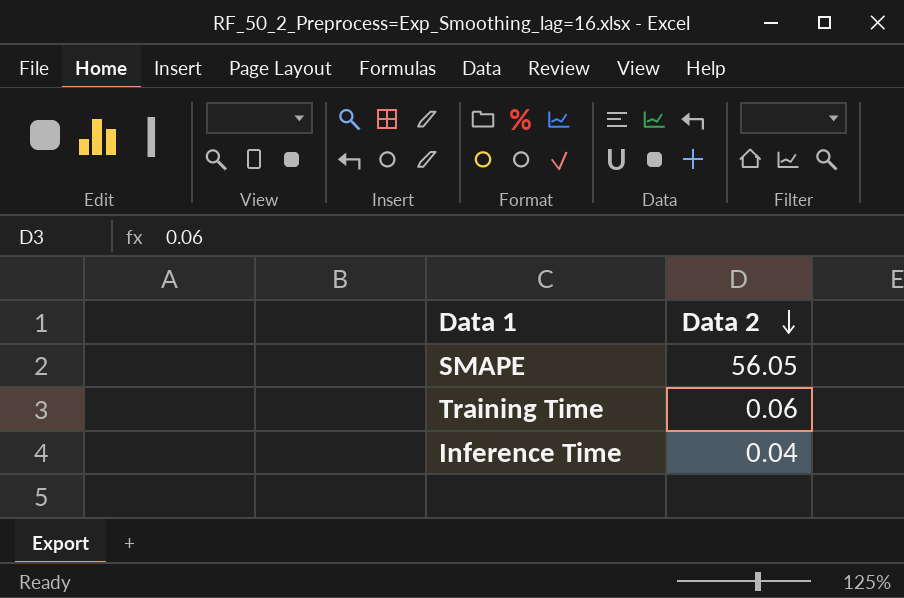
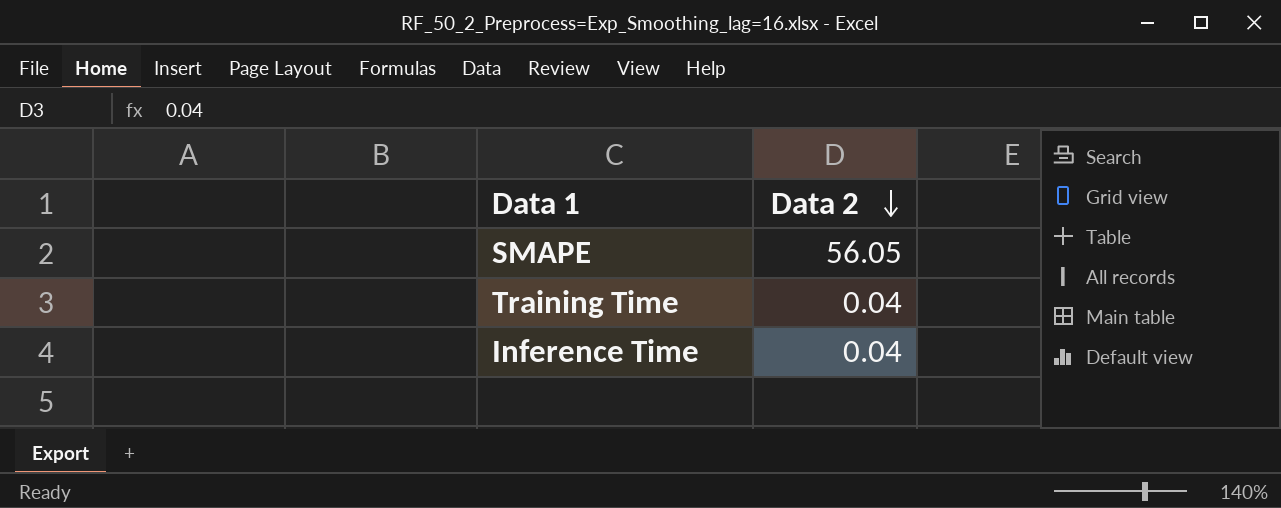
Training Time | Data 2: 0.06 -> 0.04

